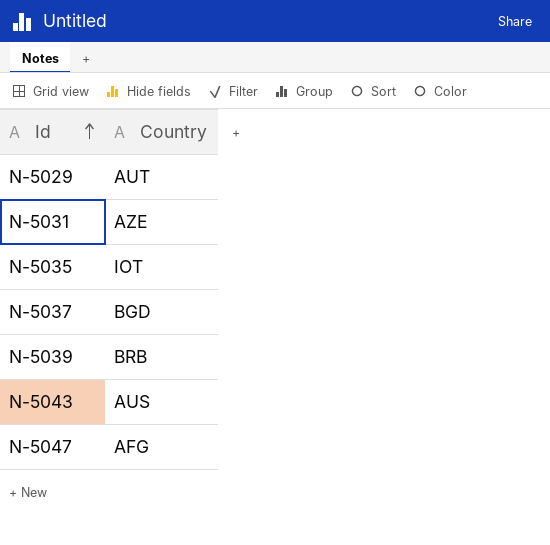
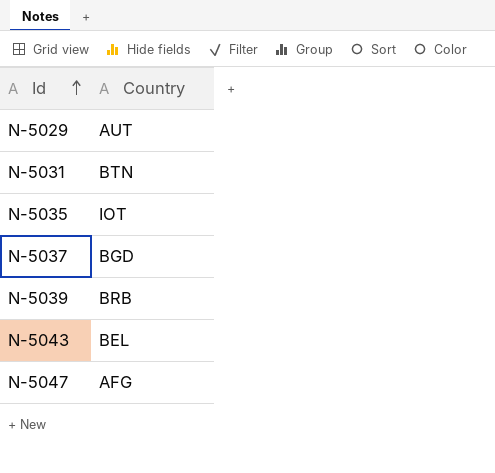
N-5031 | Country: AZE -> BTN
N-5043 | Country: AUS -> BEL

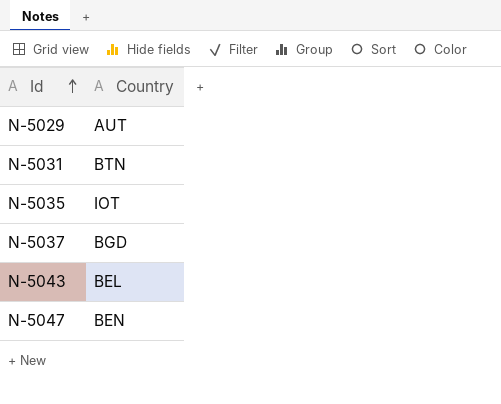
row N-5039: BRB -> none
N-5047 | Country: AFG -> BEN

